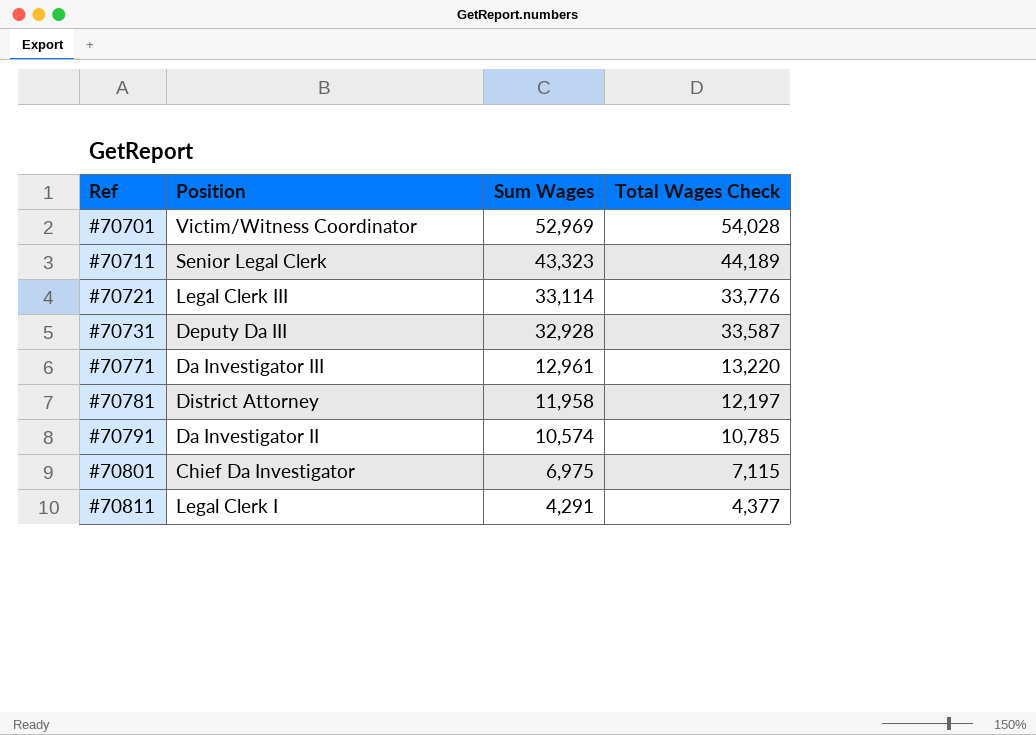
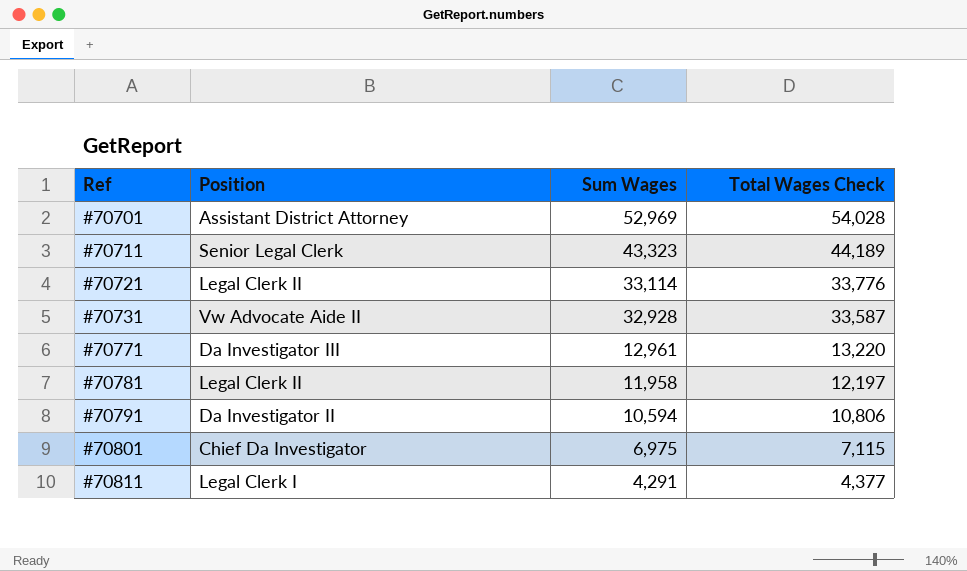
#70701 | Position: Victim/Witness Coordinator -> Assistant District Attorney
#70721 | Position: Legal Clerk III -> Legal Clerk II
#70731 | Position: Deputy Da III -> Vw Advocate Aide II
#70781 | Position: District Attorney -> Legal Clerk II
#70791 | Sum Wages: 10,574 -> 10,594
#70791 | Total Wages Check: 10,785 -> 10,806

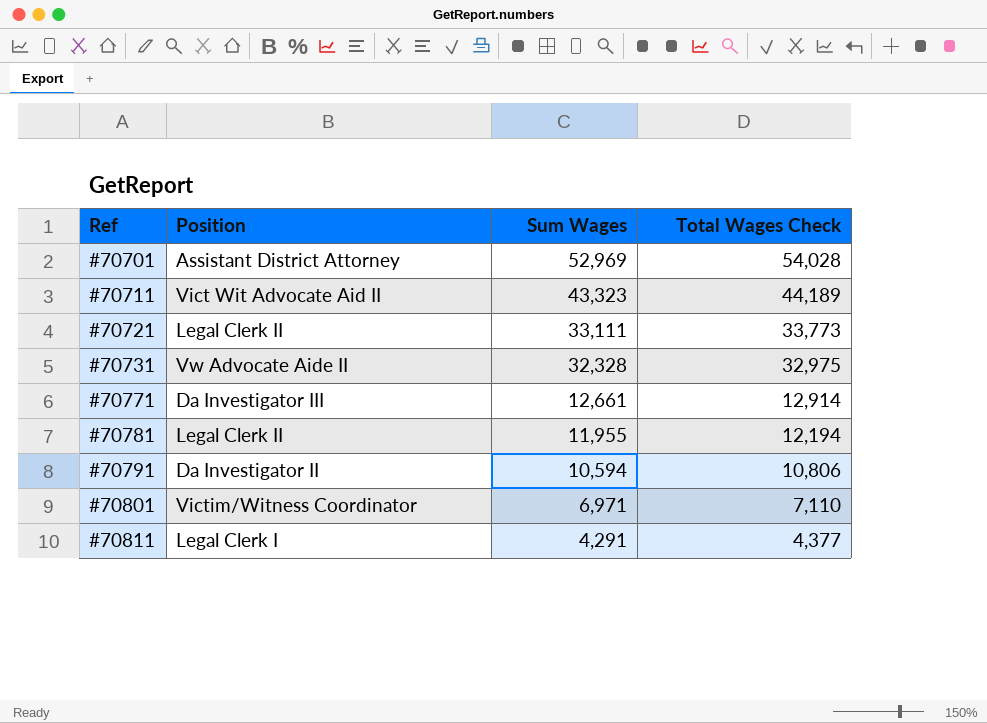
#70711 | Position: Senior Legal Clerk -> Vict Wit Advocate Aid II
#70721 | Sum Wages: 33,114 -> 33,111
#70721 | Total Wages Check: 33,776 -> 33,773
#70731 | Sum Wages: 32,928 -> 32,328
#70731 | Total Wages Check: 33,587 -> 32,975
#70771 | Sum Wages: 12,961 -> 12,661
#70771 | Total Wages Check: 13,220 -> 12,914
#70781 | Sum Wages: 11,958 -> 11,955
#70781 | Total Wages Check: 12,197 -> 12,194
#70801 | Position: Chief Da Investigator -> Victim/Witness Coordinator
#70801 | Sum Wages: 6,975 -> 6,971
#70801 | Total Wages Check: 7,115 -> 7,110

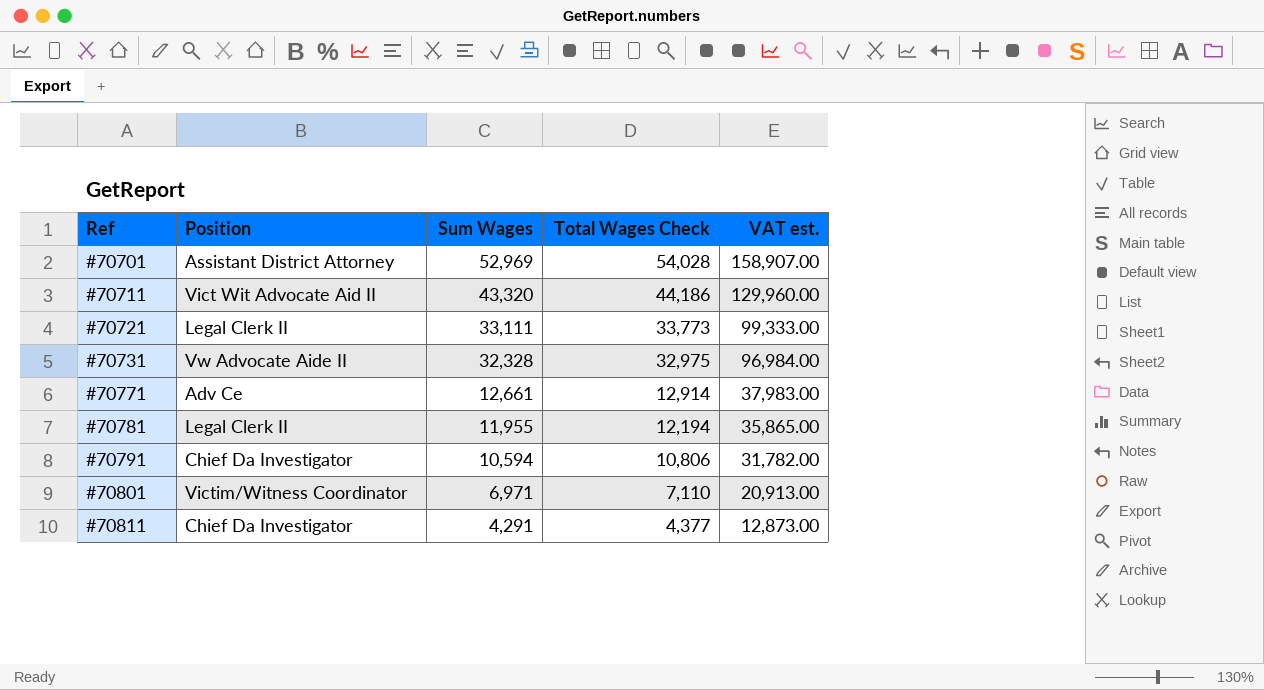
column VAT est. | formula: none -> [Sum Wages] * 3
#70711 | Sum Wages: 43,323 -> 43,320
#70711 | Total Wages Check: 44,189 -> 44,186
#70771 | Position: Da Investigator III -> Adv Ce
#70791 | Position: Da Investigator II -> Chief Da Investigator
#70811 | Position: Legal Clerk I -> Chief Da Investigator

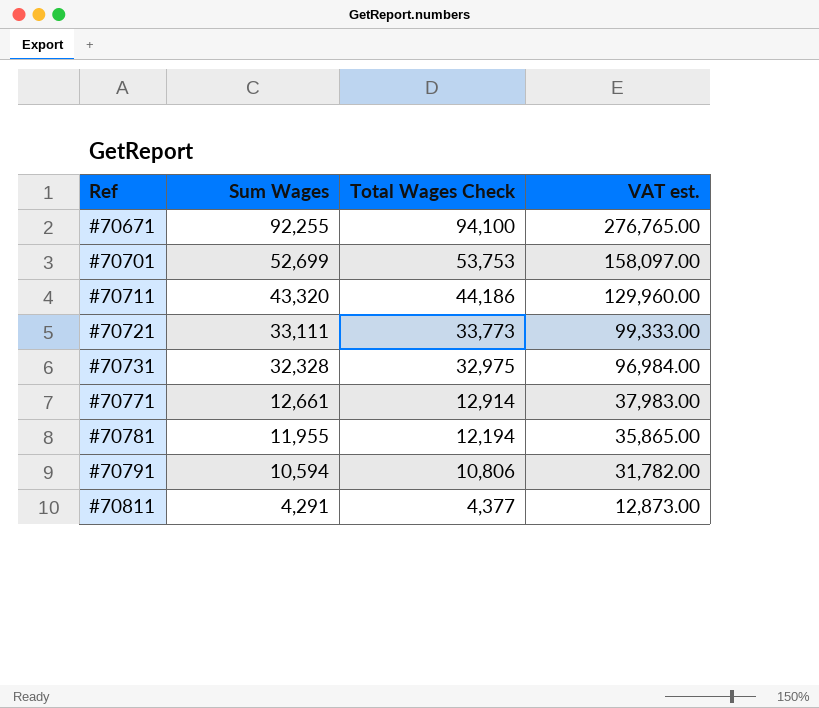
column Position | position: 2 -> none
row #70801: Victim/Witness Coordinator | 6,971 | 7,110 | 20,913.00 -> none
row #70671: none -> 92,255 | 94,100 | 276,765.00
#70701 | Sum Wages: 52,969 -> 52,699
#70701 | Total Wages Check: 54,028 -> 53,753
#70701 | VAT est.: 158,907.00 -> 158,097.00

